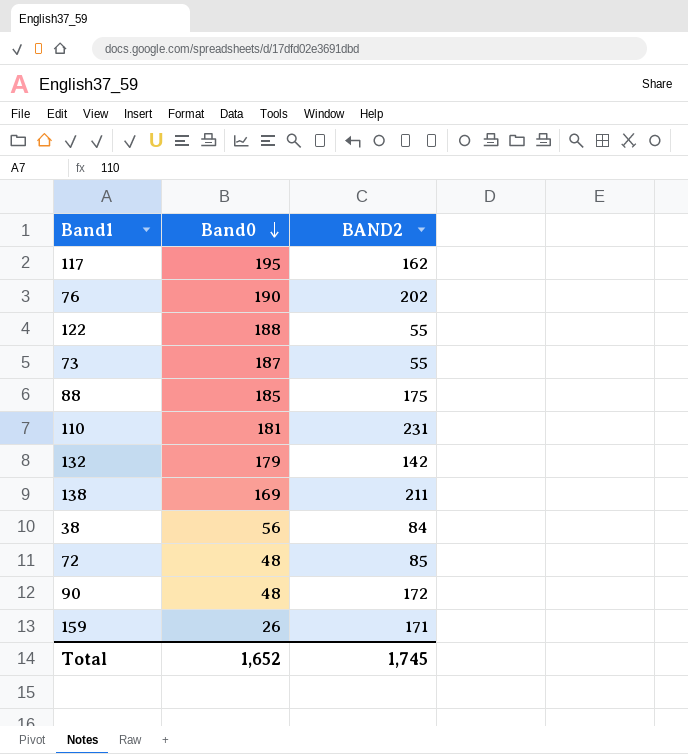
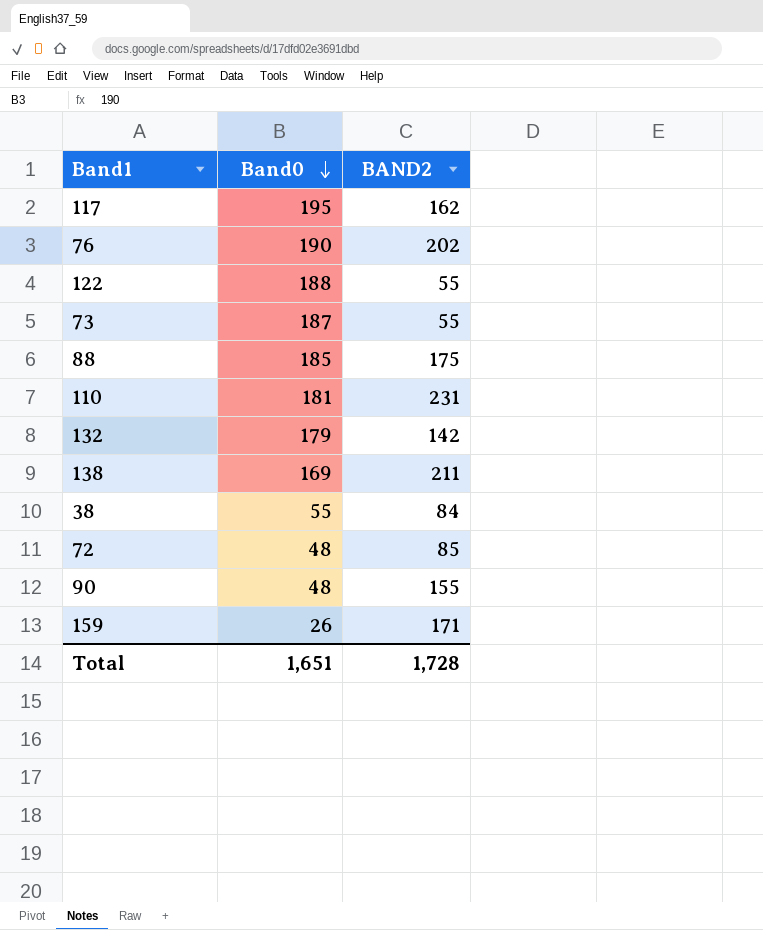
38 | Band0: 56 -> 55
90 | BAND2: 172 -> 155
Total | Band0: 1,652 -> 1,651
Total | BAND2: 1,745 -> 1,728

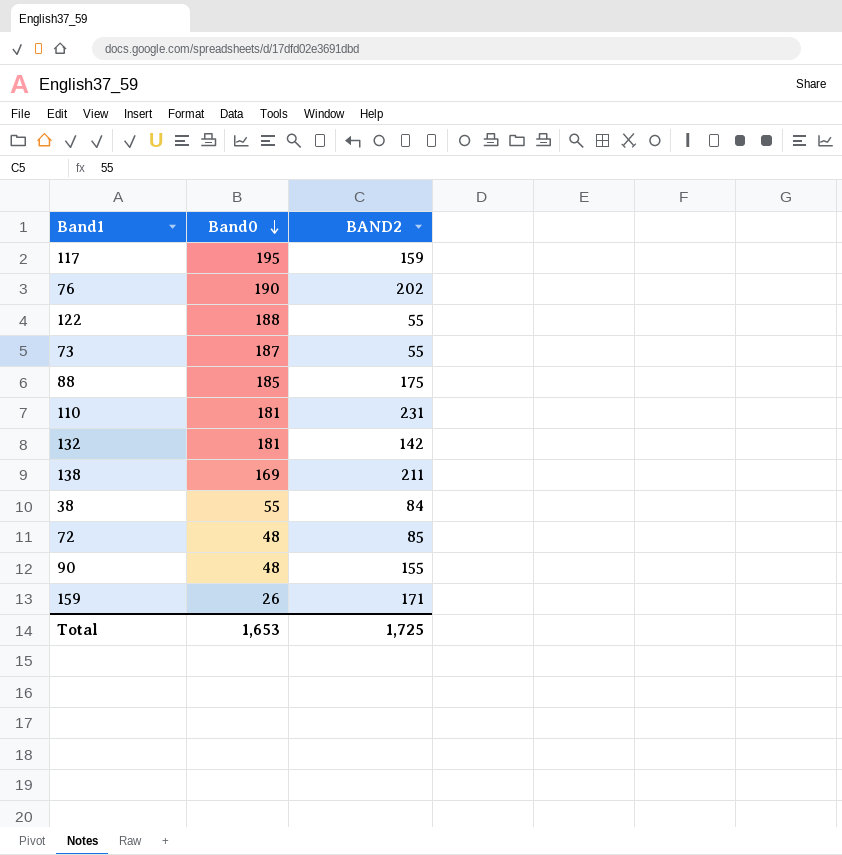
117 | BAND2: 162 -> 159
132 | Band0: 179 -> 181
Total | Band0: 1,651 -> 1,653
Total | BAND2: 1,728 -> 1,725

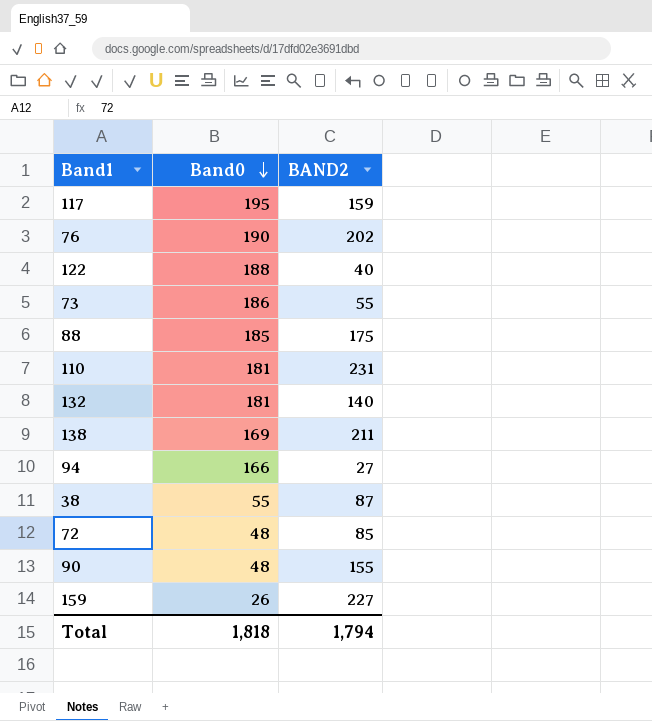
122 | BAND2: 55 -> 40
73 | Band0: 187 -> 186
132 | BAND2: 142 -> 140
row 94: none -> 166 | 27
38 | BAND2: 84 -> 87
159 | BAND2: 171 -> 227
Total | Band0: 1,653 -> 1,818
Total | BAND2: 1,725 -> 1,794

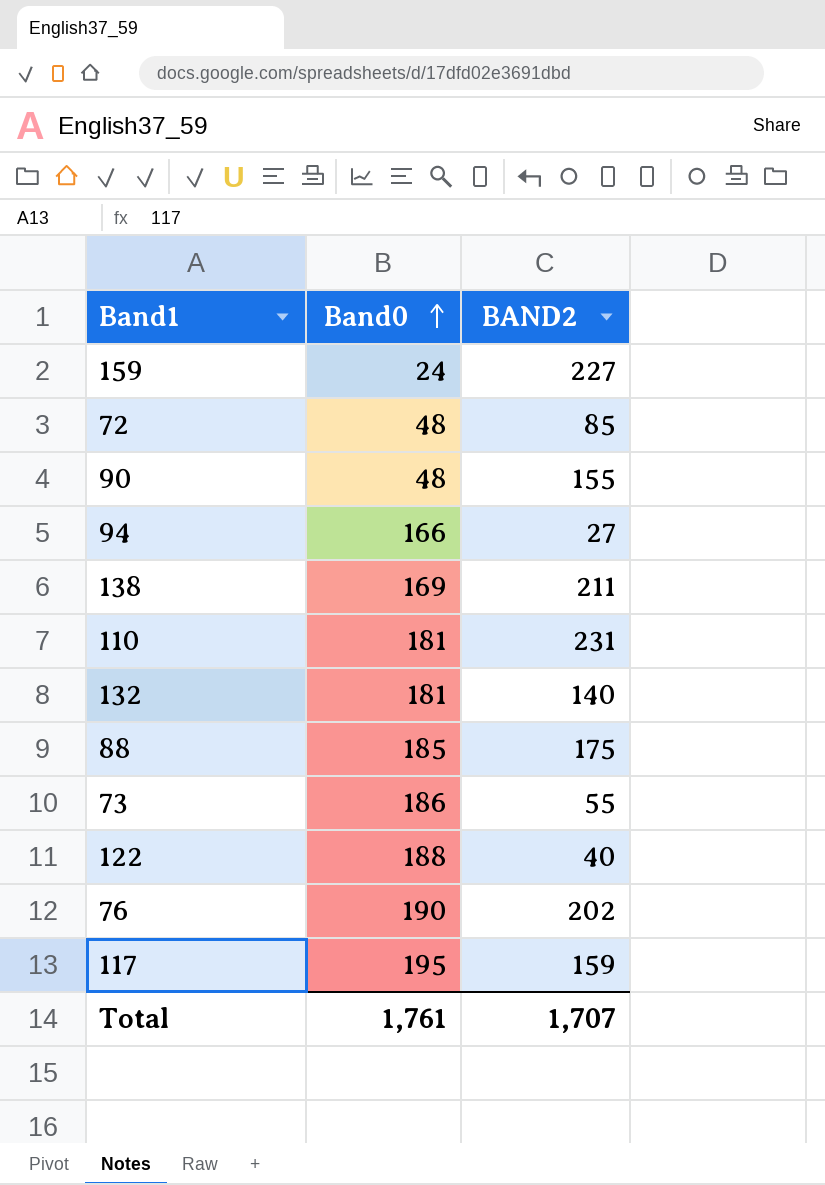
row order: Band0 descending -> Band0 ascending
row 38: 55 | 87 -> none
159 | Band0: 26 -> 24
Total | Band0: 1,818 -> 1,761
Total | BAND2: 1,794 -> 1,707

